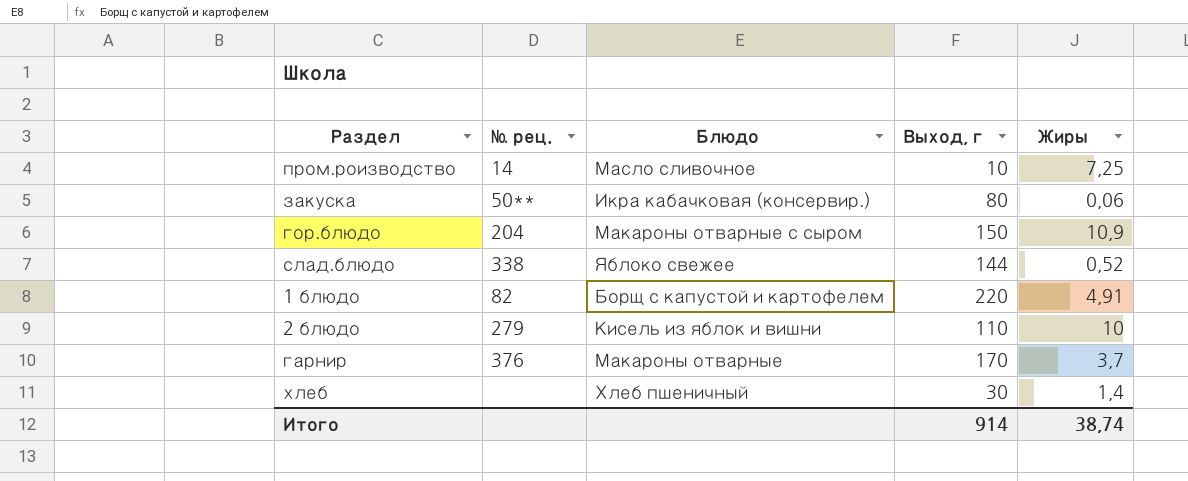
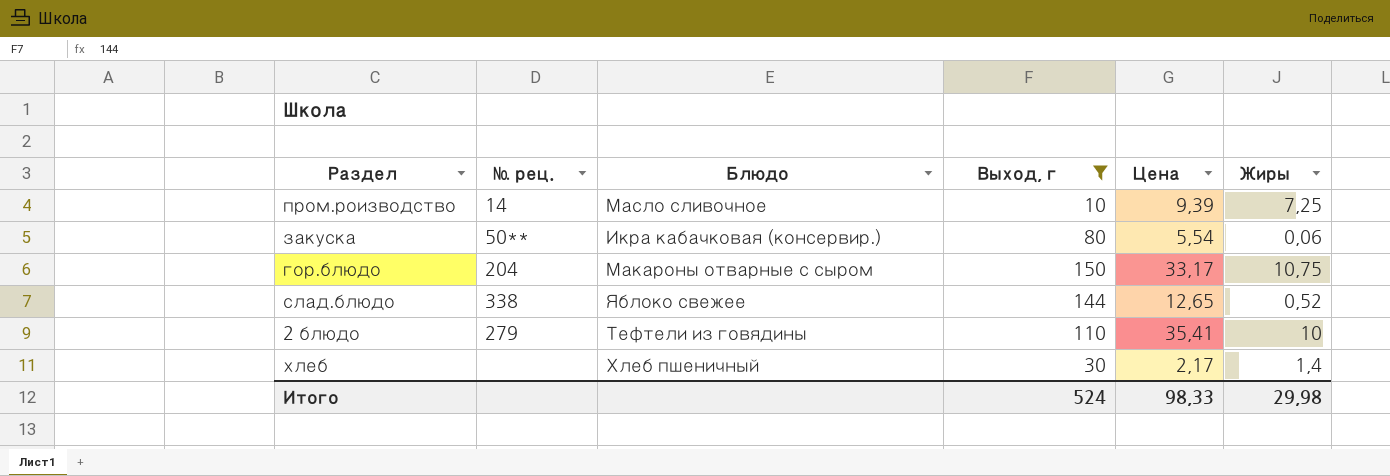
filter: none -> Выход, г <= 150
column Цена | position: none -> 5
гор.блюдо | Жиры: 10,9 -> 10,75
2 блюдо | Блюдо: Кисель из яблок и вишни -> Тефтели из говядины
Итого | Выход, г: 914 -> 524
Итого | Жиры: 38,74 -> 29,98

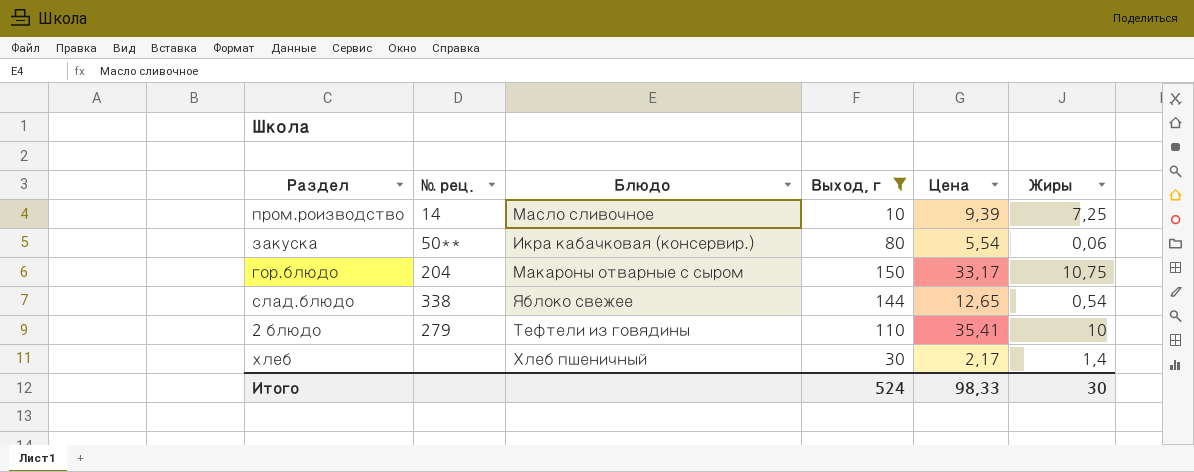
слад.блюдо | Жиры: 0,52 -> 0,54
Итого | Жиры: 29,98 -> 30

